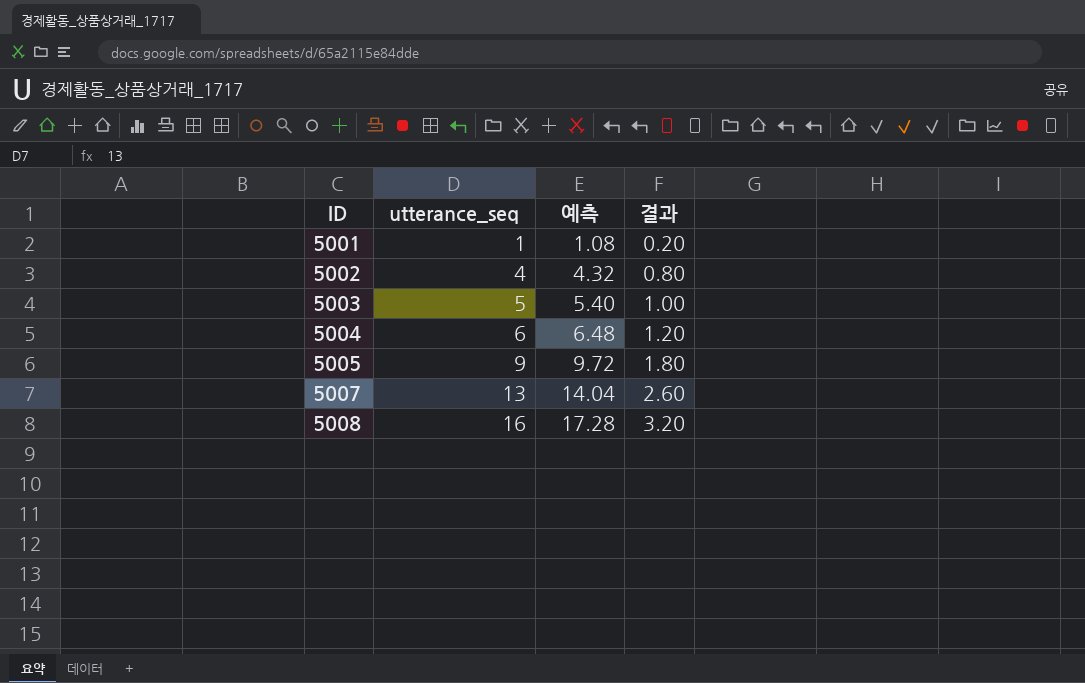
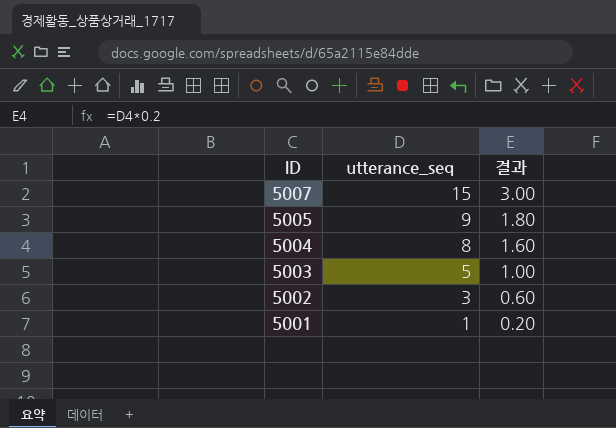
row order: ID ascending -> ID descending
column 예측 | formula: [utterance_seq] * 1.08 -> none
row 5008: 16 | 17.28 | 3.20 -> none
5007 | utterance_seq: 13 -> 15
5007 | 결과: 2.60 -> 3.00
5004 | utterance_seq: 6 -> 8
5004 | 결과: 1.20 -> 1.60
5002 | utterance_seq: 4 -> 3
5002 | 결과: 0.80 -> 0.60

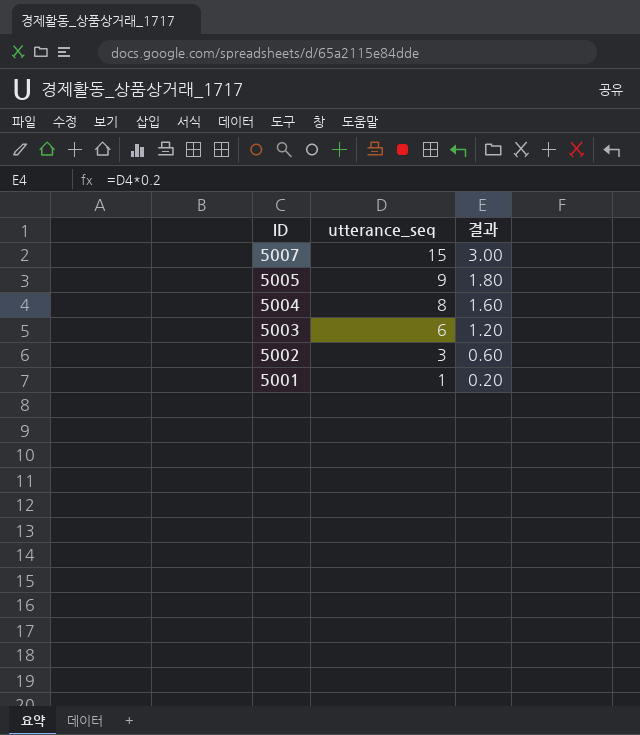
5003 | utterance_seq: 5 -> 6
5003 | 결과: 1.00 -> 1.20

